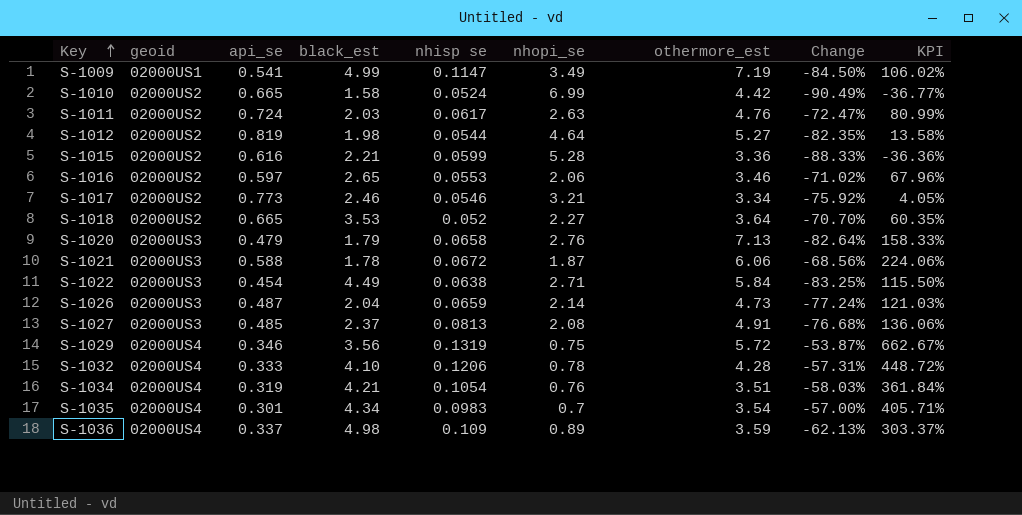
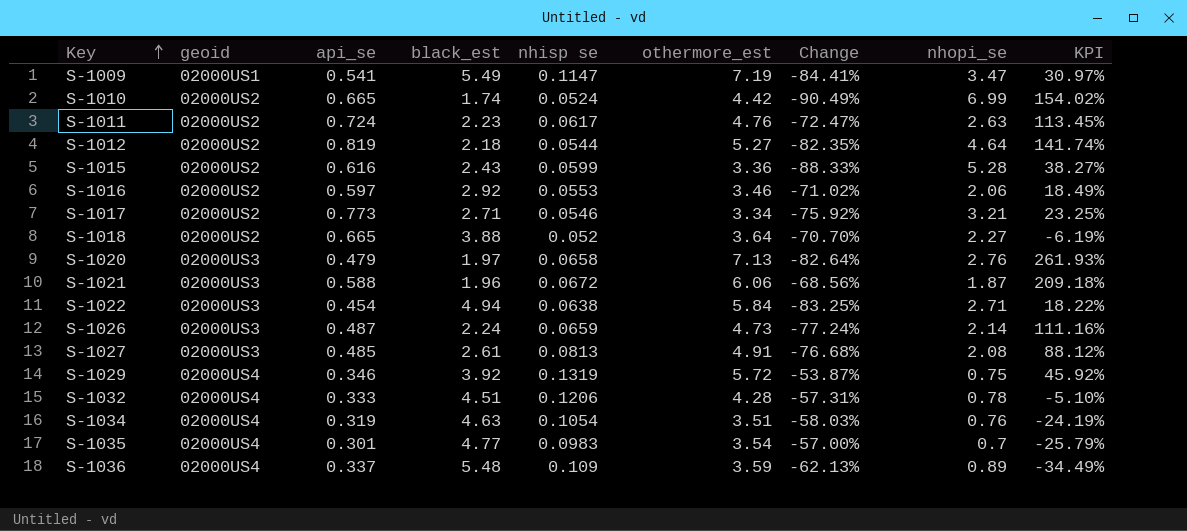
column nhopi_se | position: 6 -> 8
column KPI | formula: ([othermore_est] - [nhopi_se]) / [nhopi_se] -> ([othermore_est] - [black_est]) / [black_est]
S-1009 | black_est: 4.99 -> 5.49
S-1009 | Change: -84.50% -> -84.41%
S-1009 | nhopi_se: 3.49 -> 3.47
S-1010 | black_est: 1.58 -> 1.74
S-1011 | black_est: 2.03 -> 2.23
S-1012 | black_est: 1.98 -> 2.18
S-1015 | black_est: 2.21 -> 2.43
S-1016 | black_est: 2.65 -> 2.92
S-1017 | black_est: 2.46 -> 2.71
S-1018 | black_est: 3.53 -> 3.88
S-1020 | black_est: 1.79 -> 1.97
S-1021 | black_est: 1.78 -> 1.96
S-1022 | black_est: 4.49 -> 4.94
S-1026 | black_est: 2.04 -> 2.24
S-1027 | black_est: 2.37 -> 2.61
S-1029 | black_est: 3.56 -> 3.92
S-1032 | black_est: 4.10 -> 4.51
S-1034 | black_est: 4.21 -> 4.63
S-1035 | black_est: 4.34 -> 4.77
S-1036 | black_est: 4.98 -> 5.48

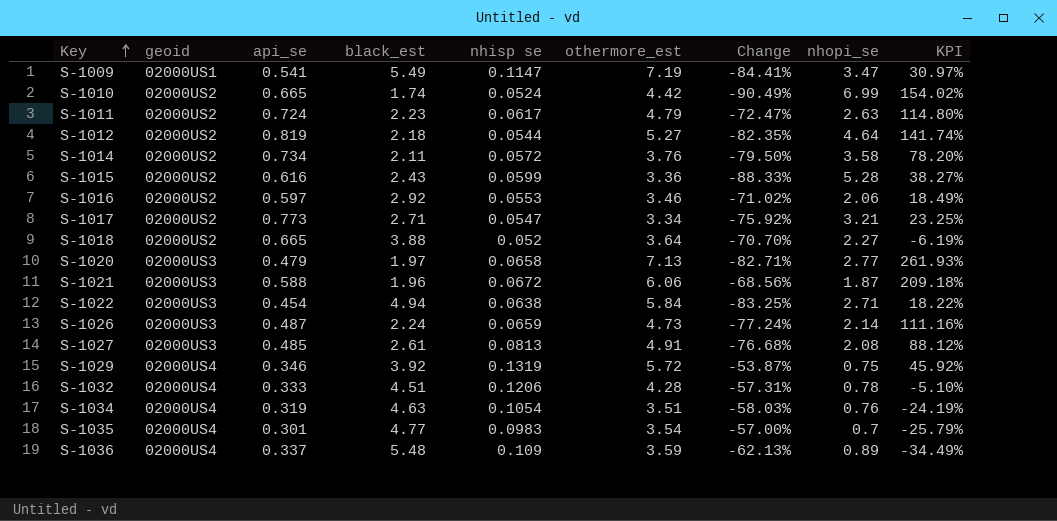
S-1011 | othermore_est: 4.76 -> 4.79
S-1011 | KPI: 113.45% -> 114.80%
row S-1014: none -> 02000US2 | 0.734 | 2.11 | 0.0572 | 3.76 | -79.50% | 3.58 | 78.20%
S-1017 | nhisp se: 0.0546 -> 0.0547
S-1020 | Change: -82.64% -> -82.71%
S-1020 | nhopi_se: 2.76 -> 2.77

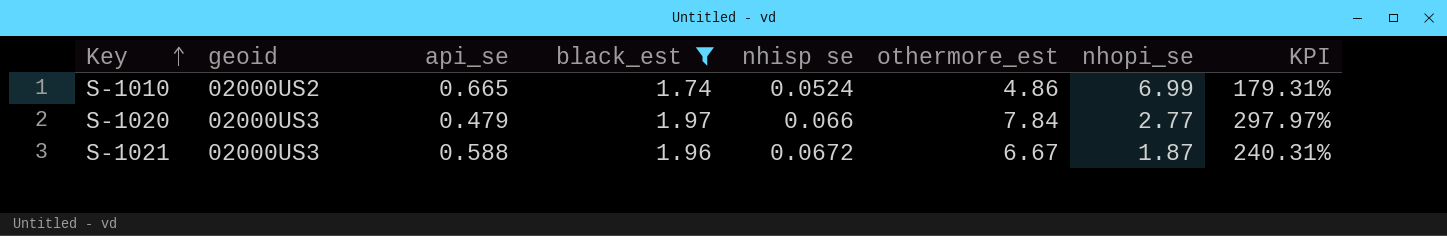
filter: none -> black_est <= 1.97
column Change | formula: ([api_se] - [nhopi_se]) / [nhopi_se] -> none
S-1010 | othermore_est: 4.42 -> 4.86
S-1010 | KPI: 154.02% -> 179.31%
S-1020 | nhisp se: 0.0658 -> 0.066
S-1020 | othermore_est: 7.13 -> 7.84
S-1020 | KPI: 261.93% -> 297.97%
S-1021 | othermore_est: 6.06 -> 6.67
S-1021 | KPI: 209.18% -> 240.31%

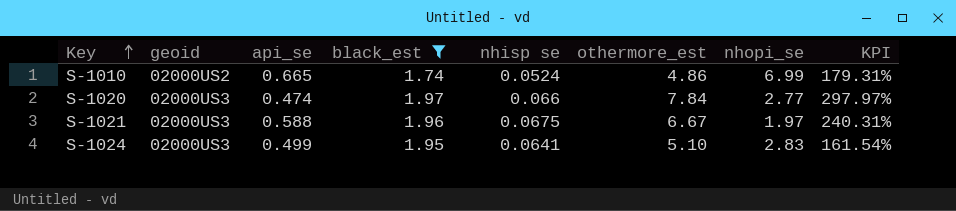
S-1020 | api_se: 0.479 -> 0.474
S-1021 | nhisp se: 0.0672 -> 0.0675
S-1021 | nhopi_se: 1.87 -> 1.97
row S-1024: none -> 02000US3 | 0.499 | 1.95 | 0.0641 | 5.10 | 2.83 | 161.54%

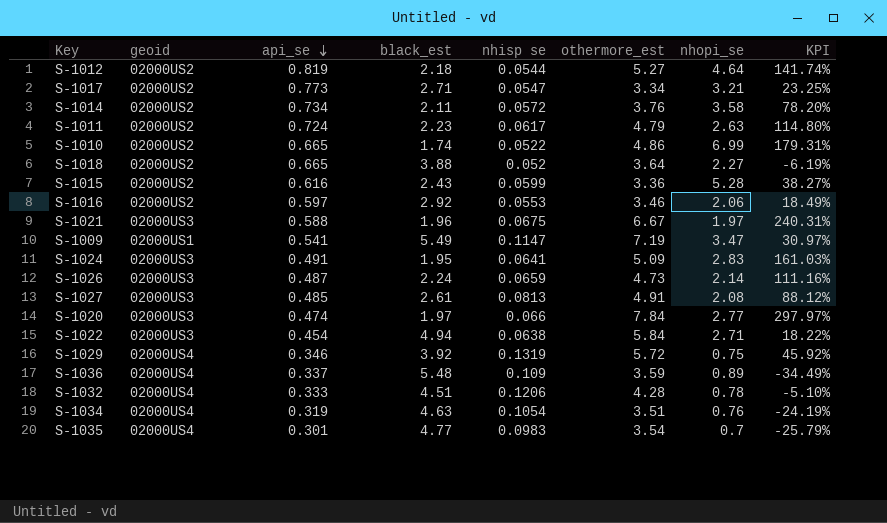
filter: black_est <= 1.97 -> none
row order: Key ascending -> api_se descending
S-1010 | nhisp se: 0.0524 -> 0.0522
S-1024 | api_se: 0.499 -> 0.491
S-1024 | othermore_est: 5.10 -> 5.09
S-1024 | KPI: 161.54% -> 161.03%

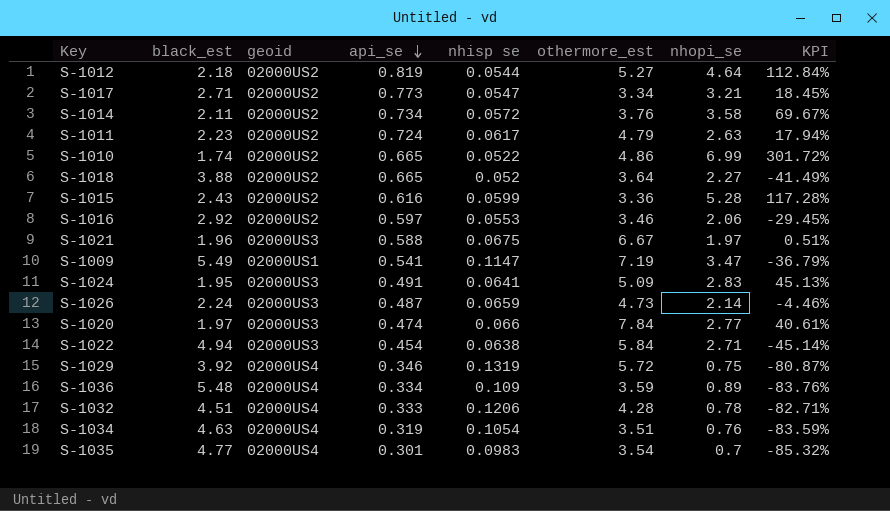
column black_est | position: 4 -> 2
column KPI | formula: ([othermore_est] - [black_est]) / [black_est] -> ([nhopi_se] - [black_est]) / [black_est]
row S-1027: 02000US3 | 0.485 | 2.61 | 0.0813 | 4.91 | 2.08 | 88.12% -> none
S-1036 | api_se: 0.337 -> 0.334

